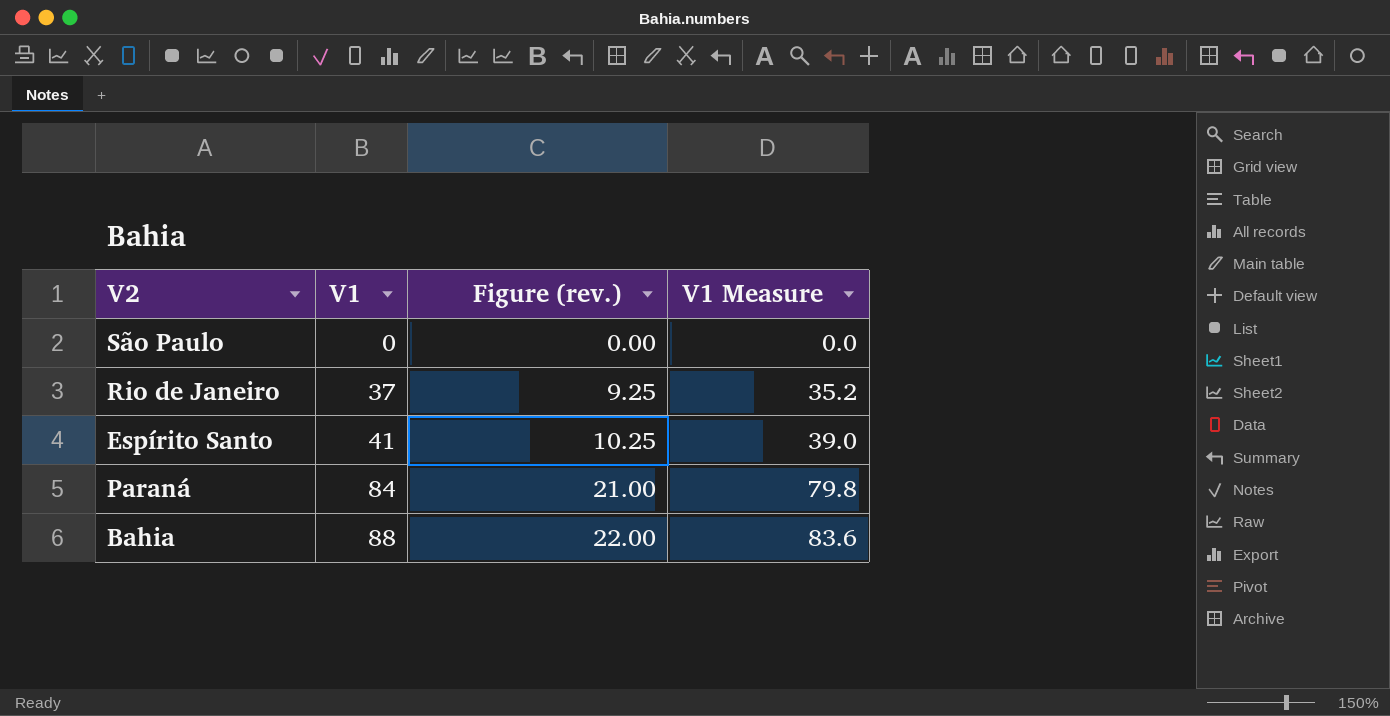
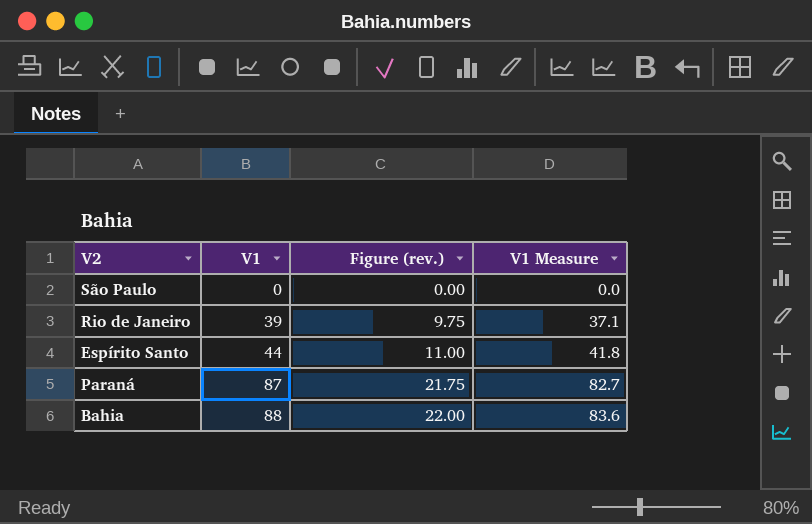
Rio de Janeiro | V1: 37 -> 39
Rio de Janeiro | Figure (rev.): 9.25 -> 9.75
Rio de Janeiro | V1 Measure: 35.2 -> 37.1
Espírito Santo | V1: 41 -> 44
Espírito Santo | Figure (rev.): 10.25 -> 11.00
Espírito Santo | V1 Measure: 39.0 -> 41.8
Paraná | V1: 84 -> 87
Paraná | Figure (rev.): 21.00 -> 21.75
Paraná | V1 Measure: 79.8 -> 82.7

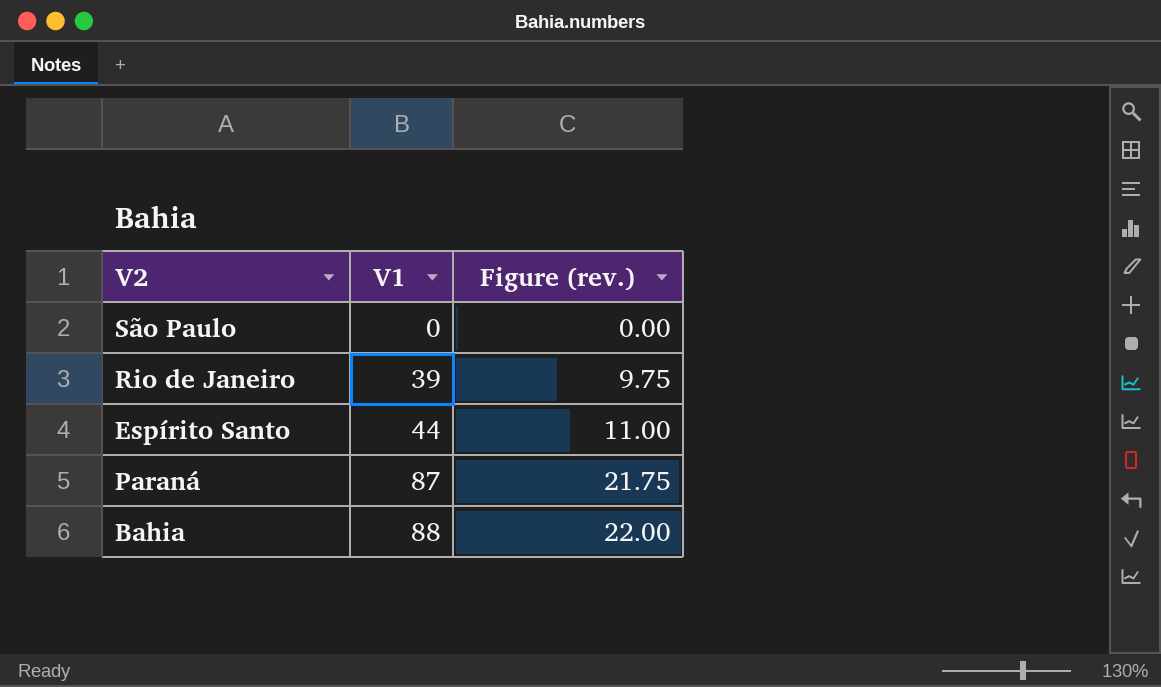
column V1 Measure | formula: [V1] * 0.95 -> none

